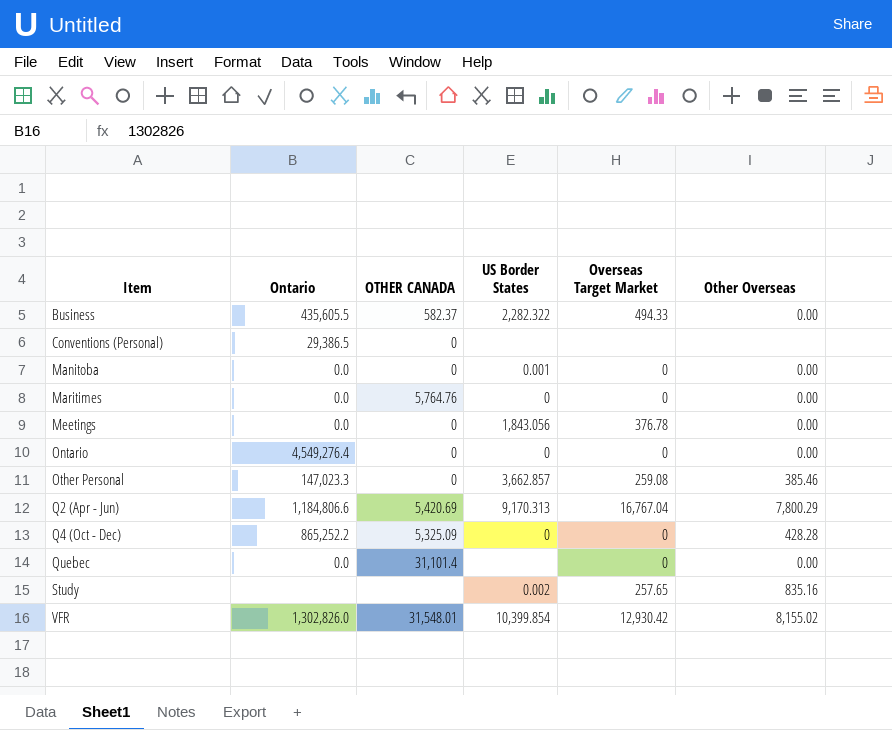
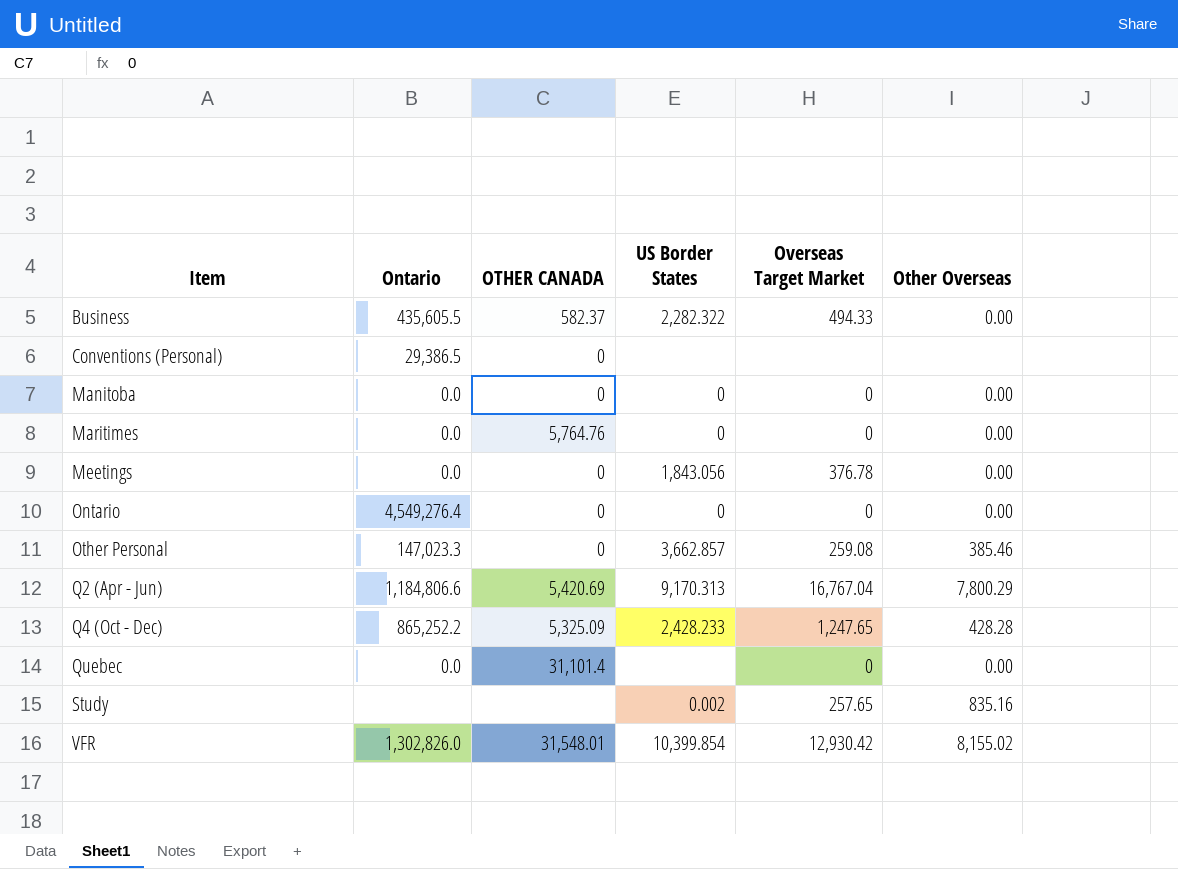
Manitoba | US Border States: 0.001 -> 0
Q4 (Oct - Dec) | US Border States: 0 -> 2,428.233
Q4 (Oct - Dec) | Overseas Target Market: 0 -> 1,247.65

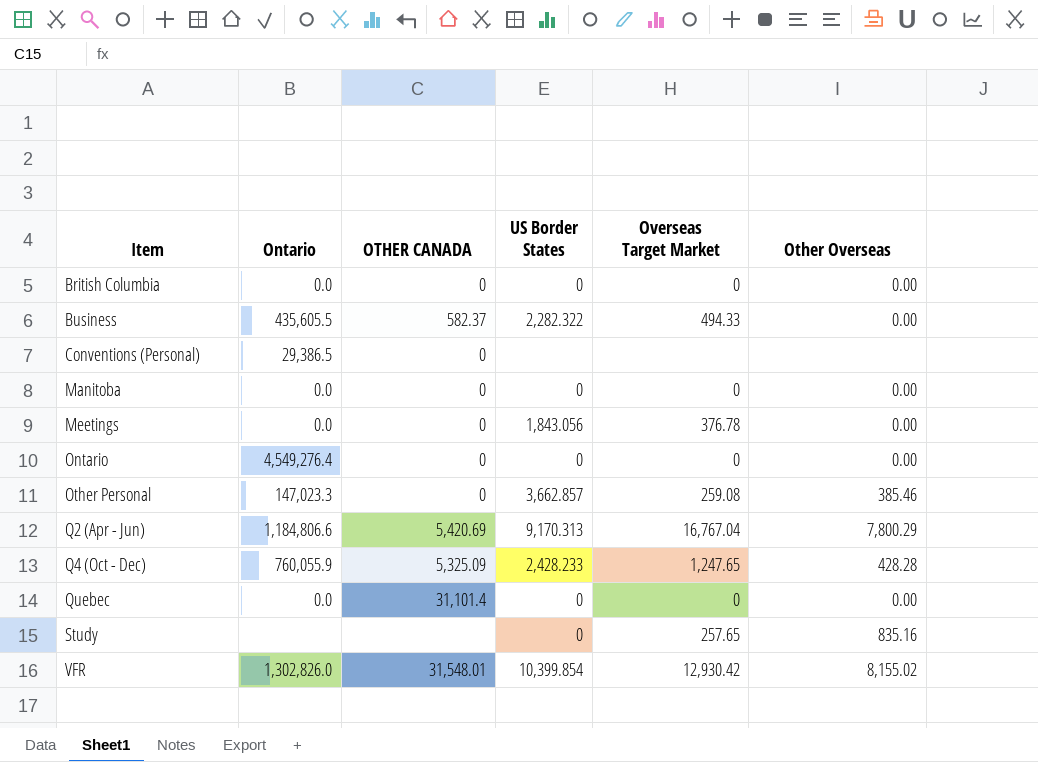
row Maritimes: 0.0 | 5,764.76 | 0 | 0 | 0.00 -> none
row British Columbia: none -> 0.0 | 0 | 0 | 0 | 0.00
Q4 (Oct - Dec) | Ontario: 865,252.2 -> 760,055.9
Quebec | US Border States: none -> 0
Study | US Border States: 0.002 -> 0

